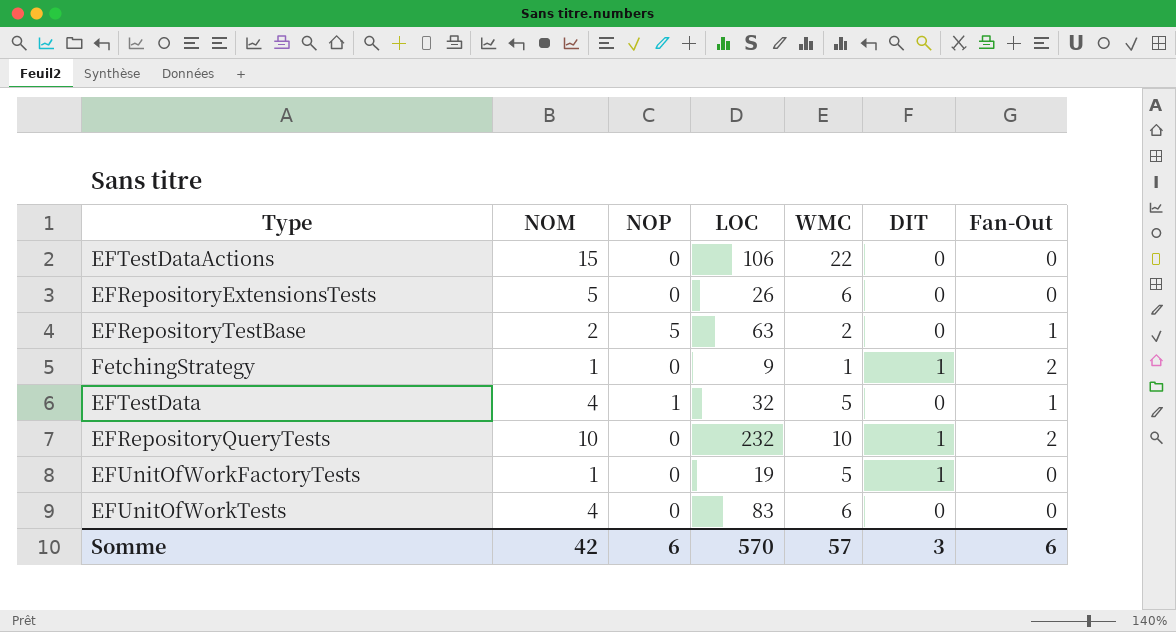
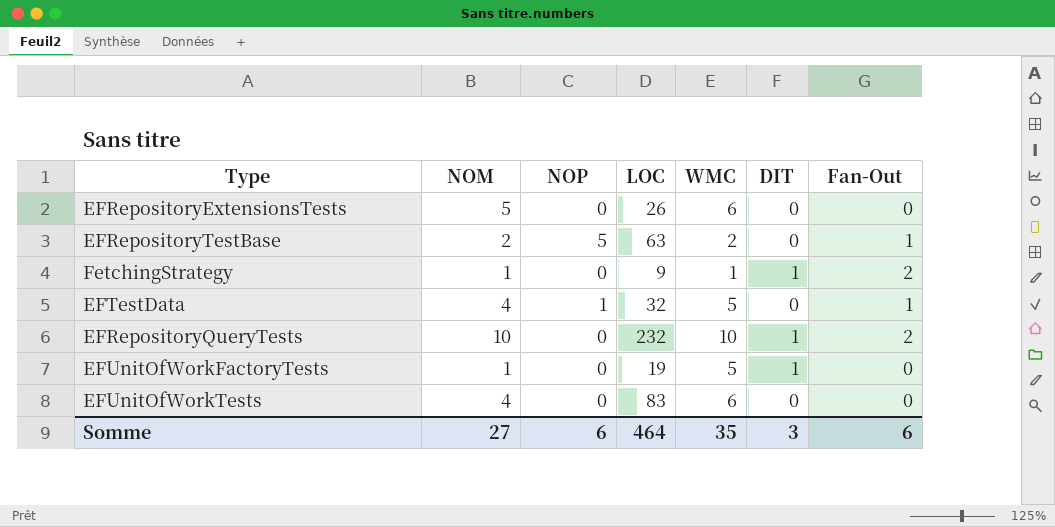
row EFTestDataActions: 15 | 0 | 106 | 22 | 0 | 0 -> none
Somme | NOM: 42 -> 27
Somme | LOC: 570 -> 464
Somme | WMC: 57 -> 35

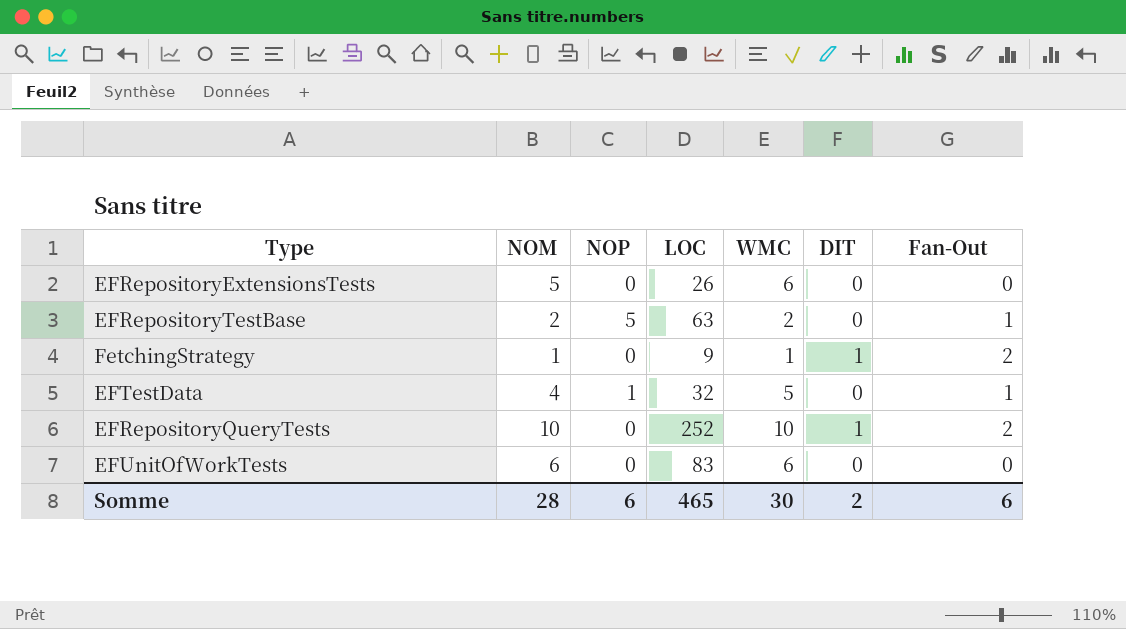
row EFUnitOfWorkFactoryTests: 1 | 0 | 19 | 5 | 1 | 0 -> none
EFRepositoryQueryTests | LOC: 232 -> 252
EFUnitOfWorkTests | NOM: 4 -> 6
Somme | NOM: 27 -> 28
Somme | LOC: 464 -> 465
Somme | WMC: 35 -> 30
Somme | DIT: 3 -> 2

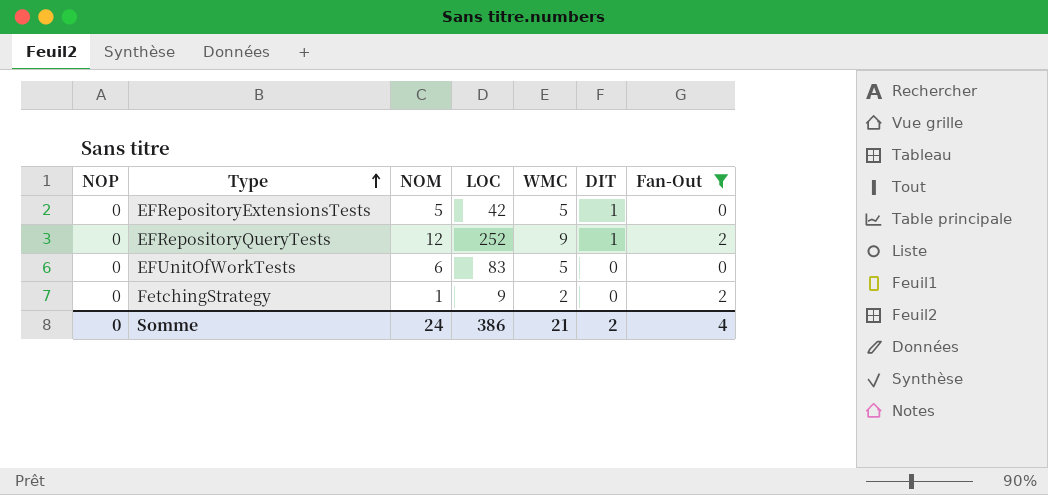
filter: none -> Fan-Out != 1
row order: none -> Type ascending
column NOP | position: 3 -> 1
EFRepositoryExtensionsTests | LOC: 26 -> 42
EFRepositoryExtensionsTests | WMC: 6 -> 5
EFRepositoryExtensionsTests | DIT: 0 -> 1
EFRepositoryQueryTests | NOM: 10 -> 12
EFRepositoryQueryTests | WMC: 10 -> 9
EFUnitOfWorkTests | WMC: 6 -> 5
FetchingStrategy | WMC: 1 -> 2
FetchingStrategy | DIT: 1 -> 0
Somme | NOP: 6 -> 0
Somme | NOM: 28 -> 24
Somme | LOC: 465 -> 386
Somme | WMC: 30 -> 21
Somme | Fan-Out: 6 -> 4

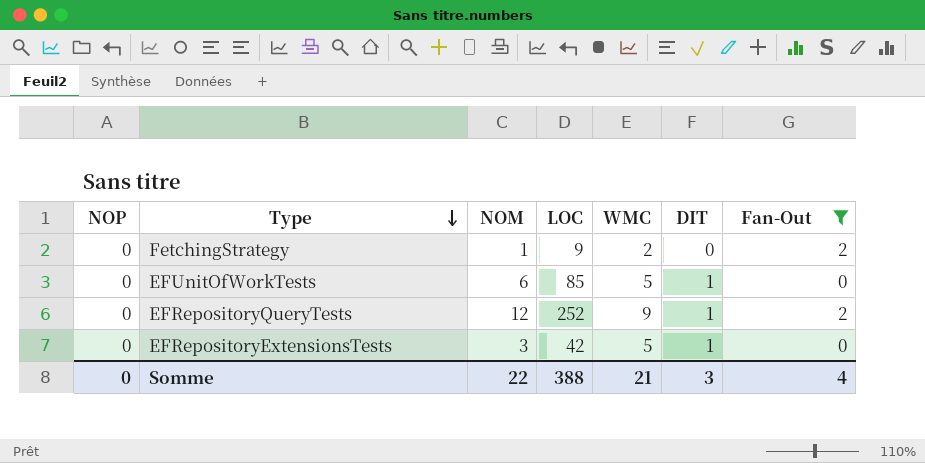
row order: Type ascending -> Type descending
EFUnitOfWorkTests | LOC: 83 -> 85
EFUnitOfWorkTests | DIT: 0 -> 1
EFRepositoryExtensionsTests | NOM: 5 -> 3
Somme | NOM: 24 -> 22
Somme | LOC: 386 -> 388
Somme | DIT: 2 -> 3

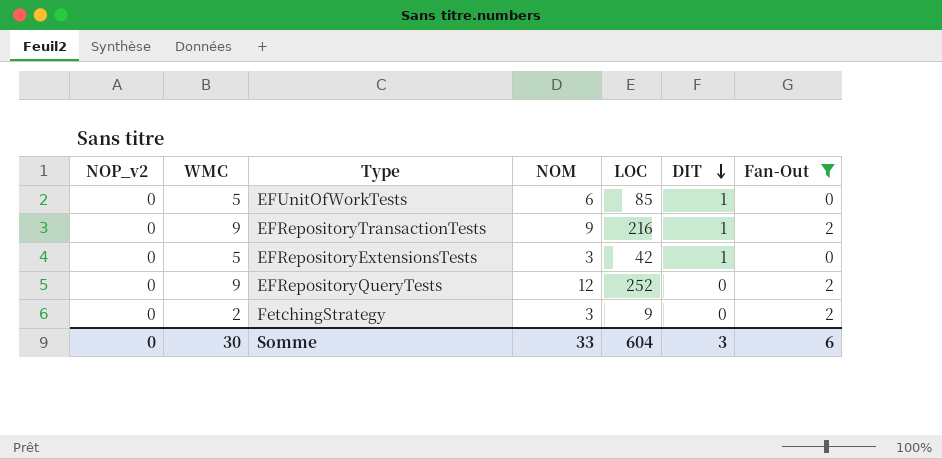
row order: Type descending -> DIT descending
column name: NOP -> NOP_v2
column WMC | position: 5 -> 2
row EFRepositoryTransactionTests: none -> 0 | 9 | 9 | 216 | 1 | 2
EFRepositoryQueryTests | DIT: 1 -> 0
FetchingStrategy | NOM: 1 -> 3
Somme | WMC: 21 -> 30
Somme | NOM: 22 -> 33
Somme | LOC: 388 -> 604
Somme | Fan-Out: 4 -> 6

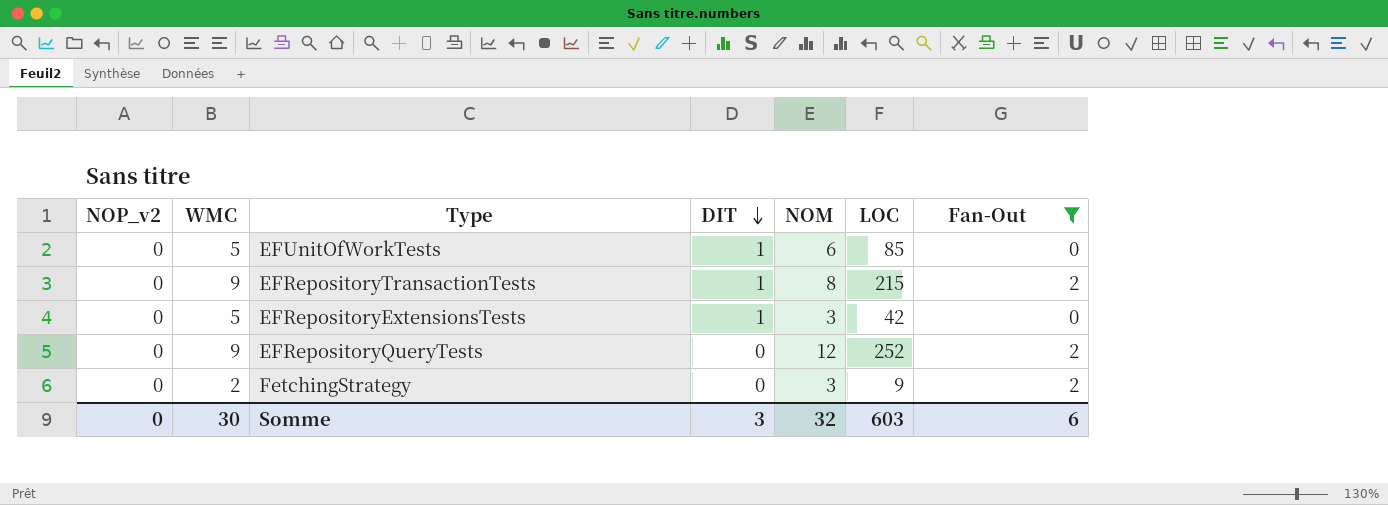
column DIT | position: 6 -> 4
EFRepositoryTransactionTests | NOM: 9 -> 8
EFRepositoryTransactionTests | LOC: 216 -> 215
Somme | NOM: 33 -> 32
Somme | LOC: 604 -> 603

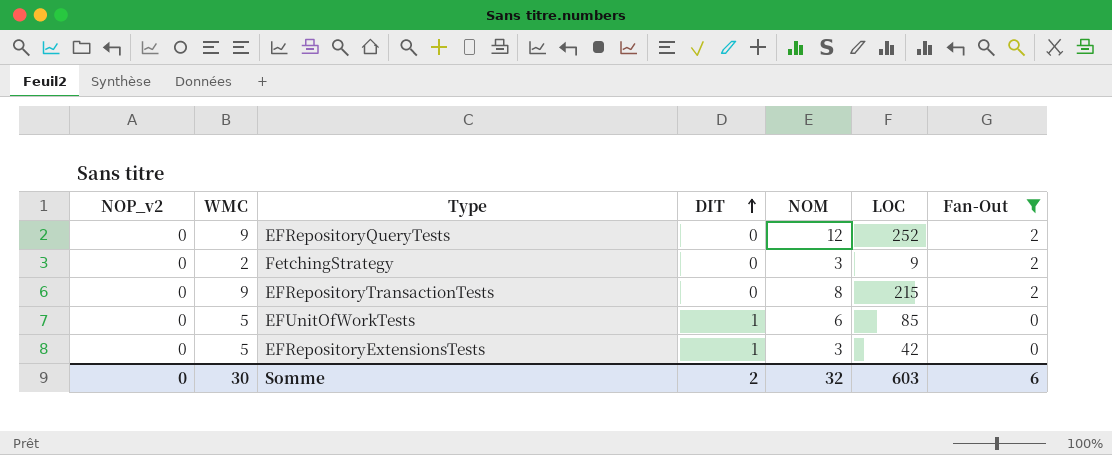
row order: DIT descending -> DIT ascending
EFRepositoryTransactionTests | DIT: 1 -> 0
Somme | DIT: 3 -> 2

